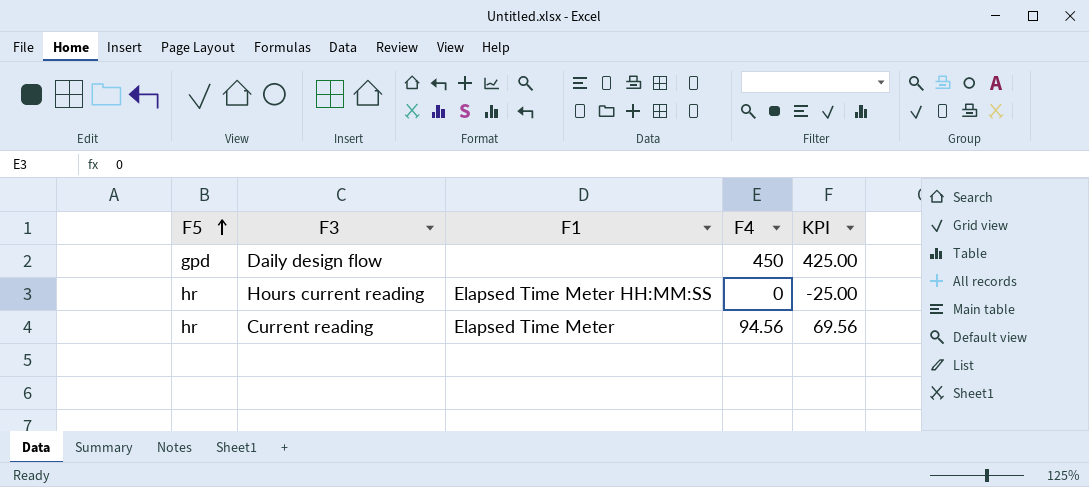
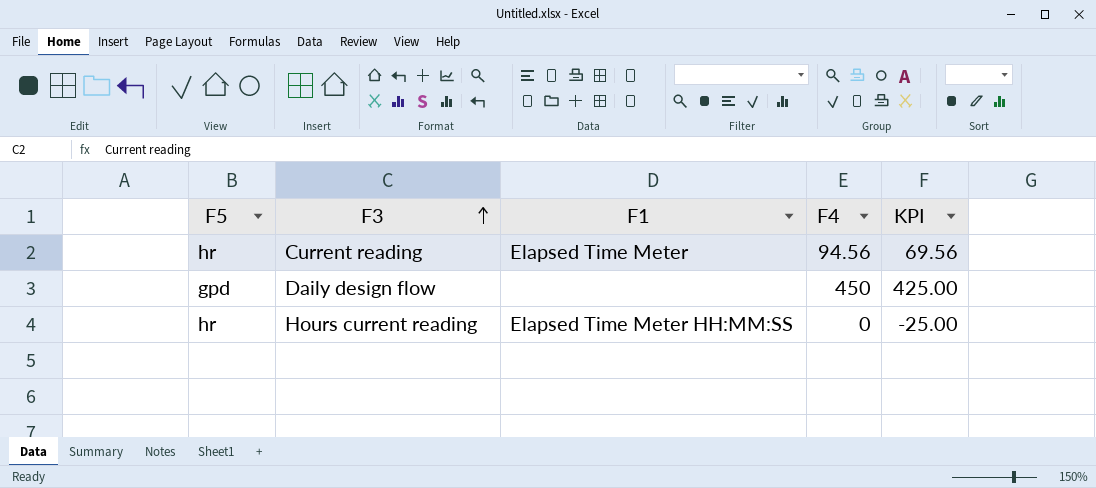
row order: F5 ascending -> F3 ascending

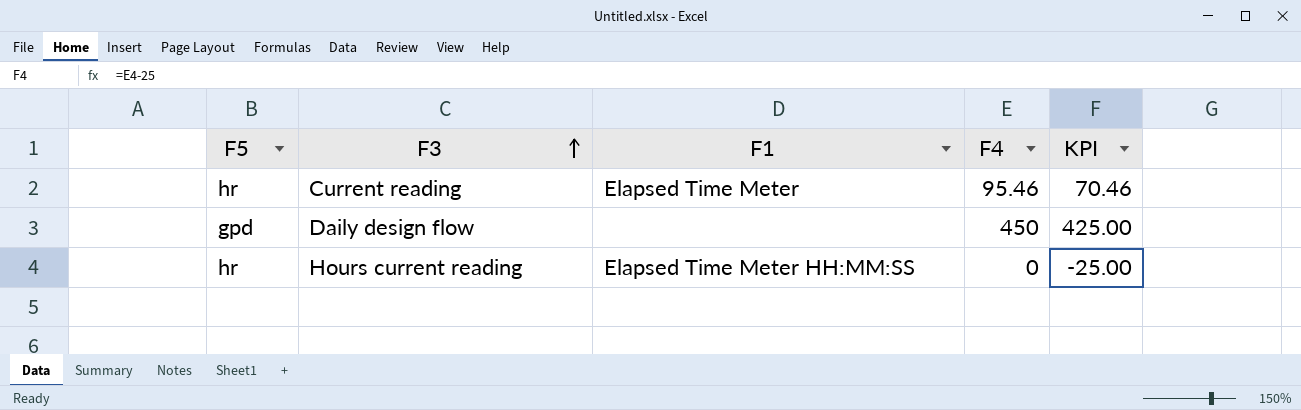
Current reading | F4: 94.56 -> 95.46
Current reading | KPI: 69.56 -> 70.46

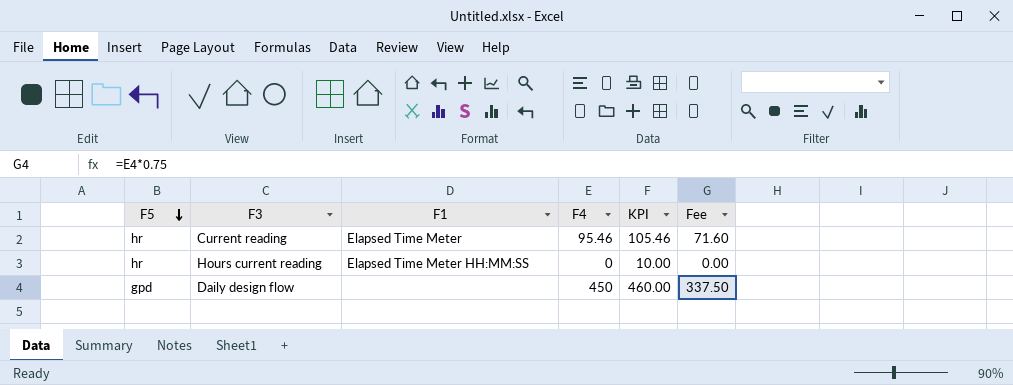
row order: F3 ascending -> F5 descending
column KPI | formula: [F4] - 25 -> [F4] + 10
column Fee | formula: none -> [F4] * 0.75

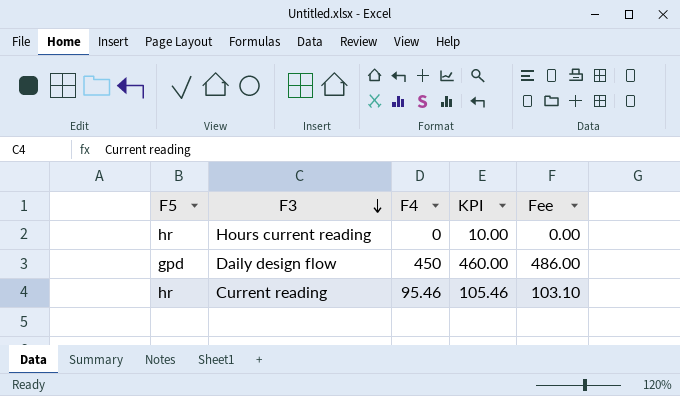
row order: F5 descending -> F3 descending
column F1 | position: 3 -> none
column Fee | formula: [F4] * 0.75 -> [F4] * 1.08

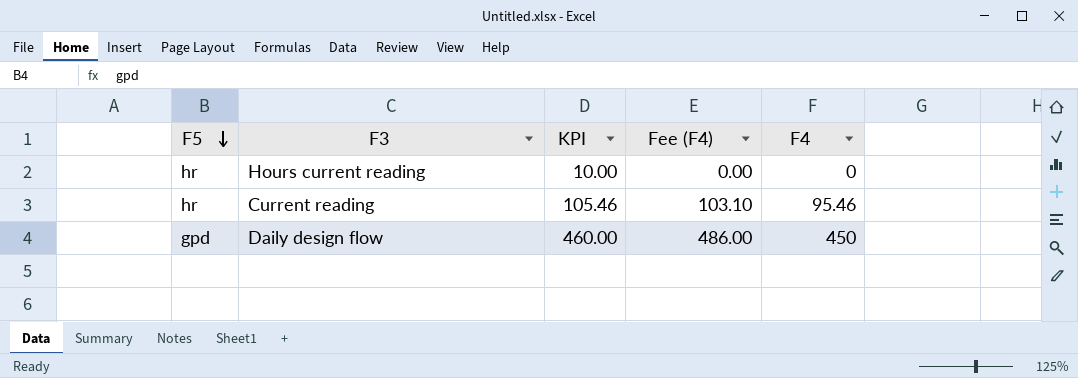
row order: F3 descending -> F5 descending
column name: Fee -> Fee (F4)
column F4 | position: 3 -> 5

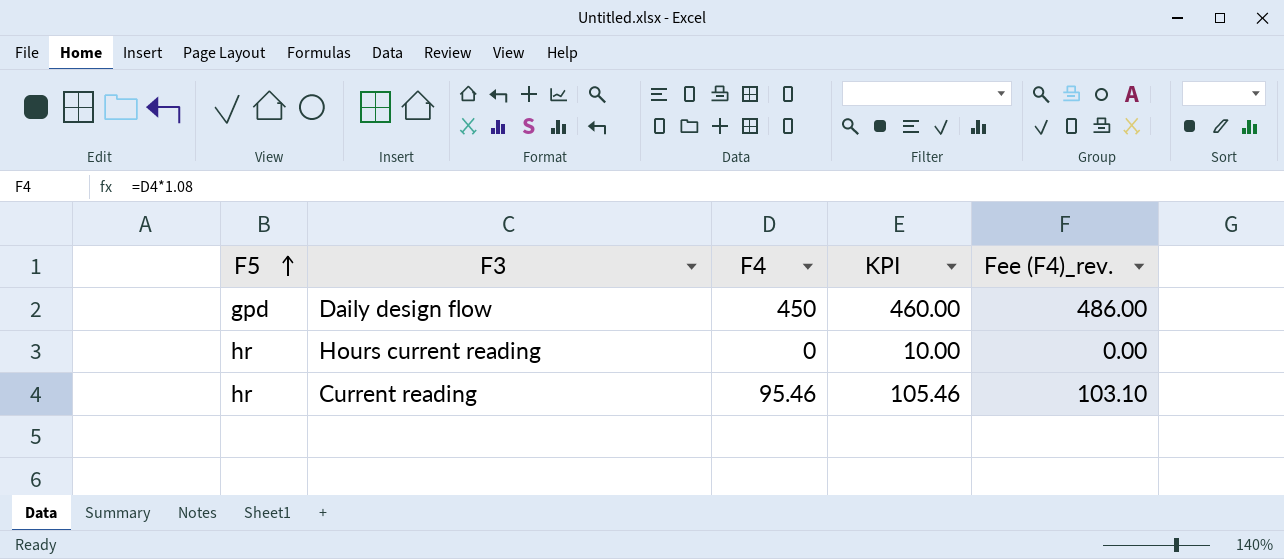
row order: F5 descending -> F5 ascending
column F4 | position: 5 -> 3
column name: Fee (F4) -> Fee (F4)_rev.

